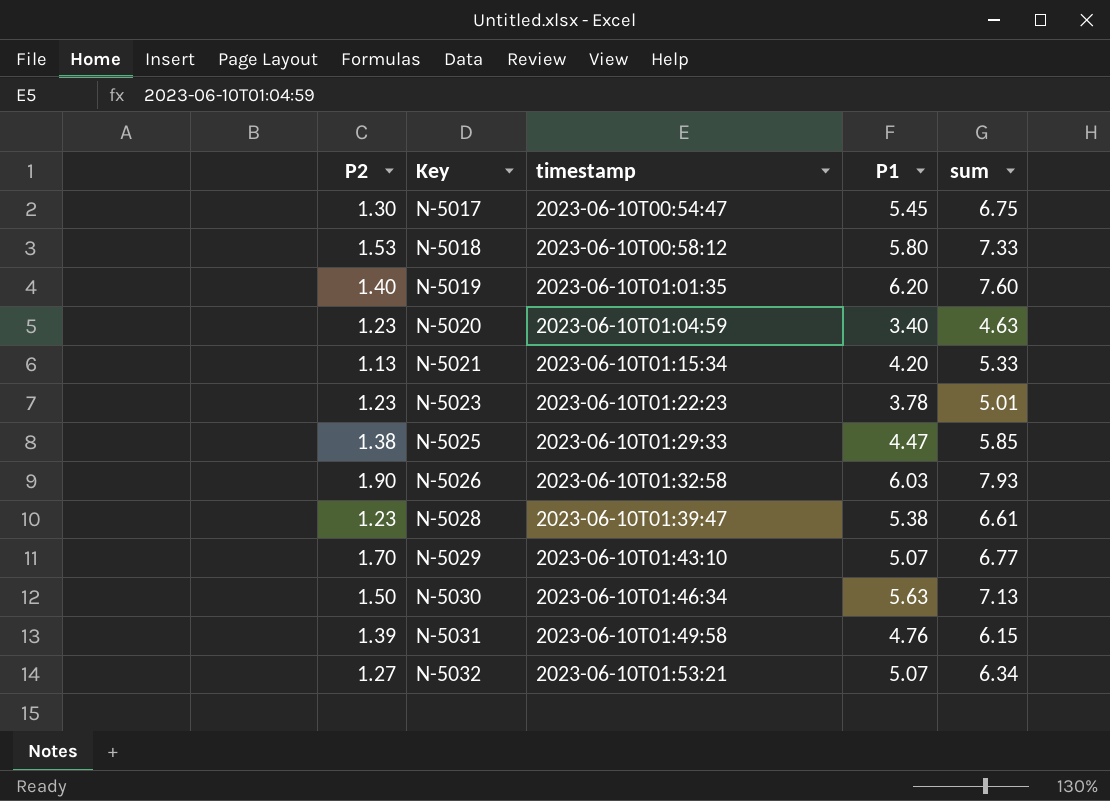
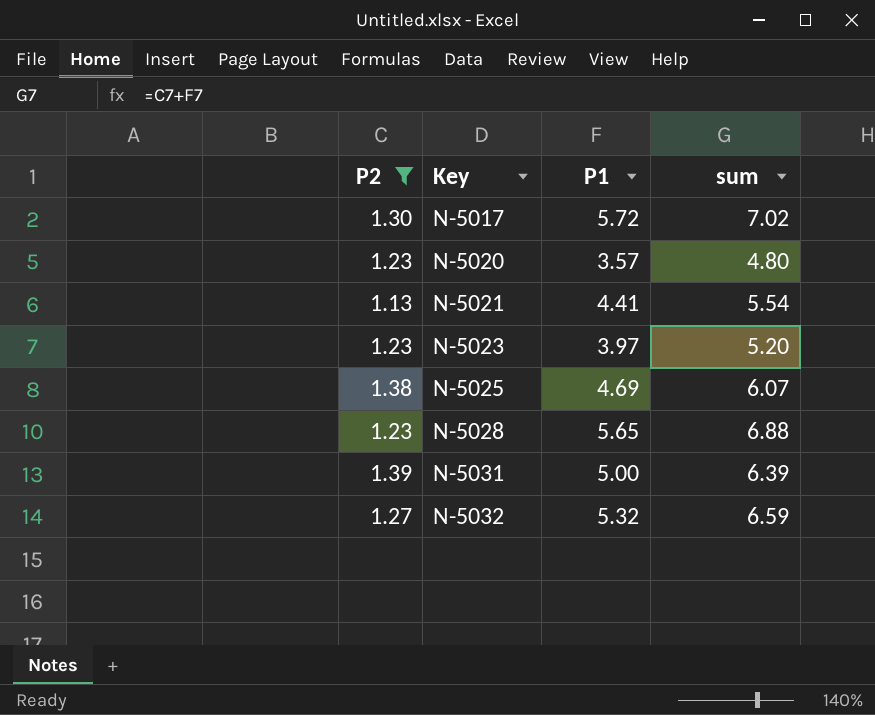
filter: none -> P2 <= 1.39
column timestamp | position: 3 -> none
N-5017 | P1: 5.45 -> 5.72
N-5017 | sum: 6.75 -> 7.02
N-5020 | P1: 3.40 -> 3.57
N-5020 | sum: 4.63 -> 4.80
N-5021 | P1: 4.20 -> 4.41
N-5021 | sum: 5.33 -> 5.54
N-5023 | P1: 3.78 -> 3.97
N-5023 | sum: 5.01 -> 5.20
N-5025 | P1: 4.47 -> 4.69
N-5025 | sum: 5.85 -> 6.07
N-5028 | P1: 5.38 -> 5.65
N-5028 | sum: 6.61 -> 6.88
N-5031 | P1: 4.76 -> 5.00
N-5031 | sum: 6.15 -> 6.39
N-5032 | P1: 5.07 -> 5.32
N-5032 | sum: 6.34 -> 6.59

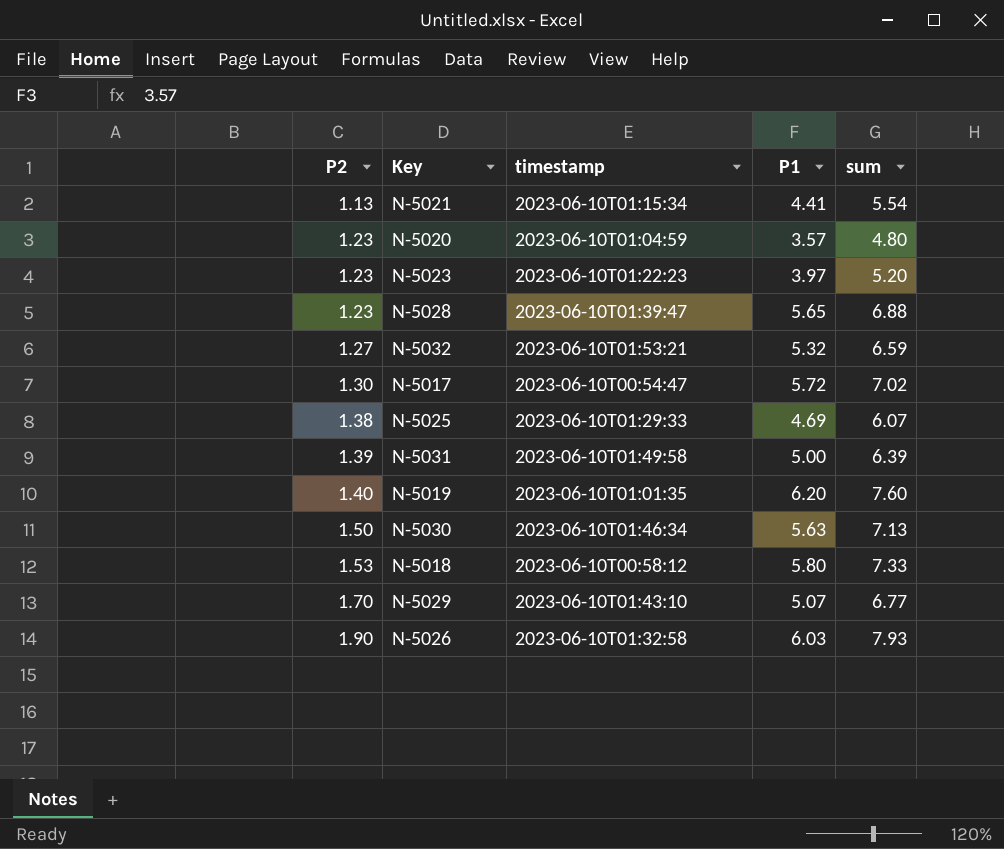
filter: P2 <= 1.39 -> none
row order: Key ascending -> P2 ascending
column timestamp | position: none -> 3

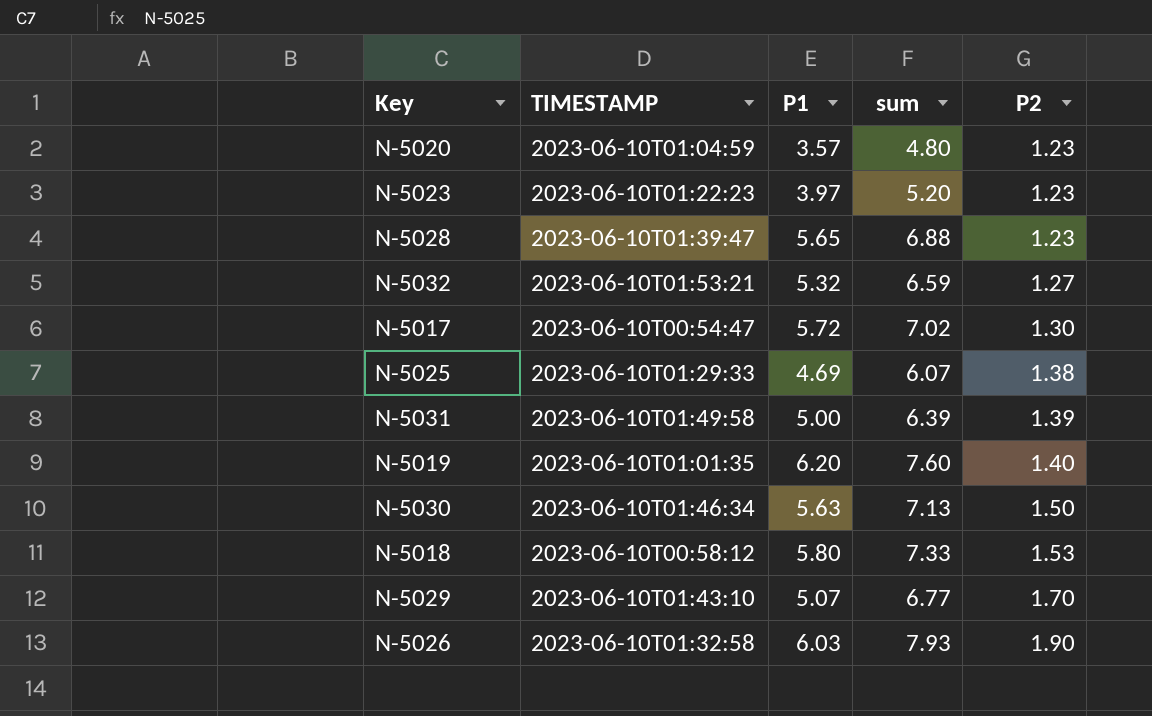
column name: timestamp -> TIMESTAMP
column P2 | position: 1 -> 5
row N-5021: 1.13 | 2023-06-10T01:15:34 | 4.41 | 5.54 -> none

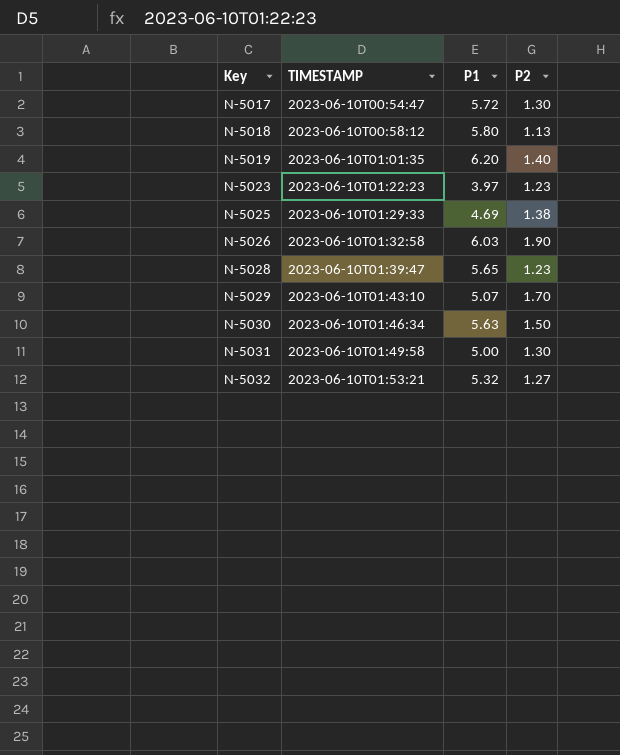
row order: P2 ascending -> Key ascending
column sum | formula: [P1] + [P2] -> none
row N-5020: 2023-06-10T01:04:59 | 3.57 | 4.80 | 1.23 -> none
N-5018 | P2: 1.53 -> 1.13
N-5031 | P2: 1.39 -> 1.30

